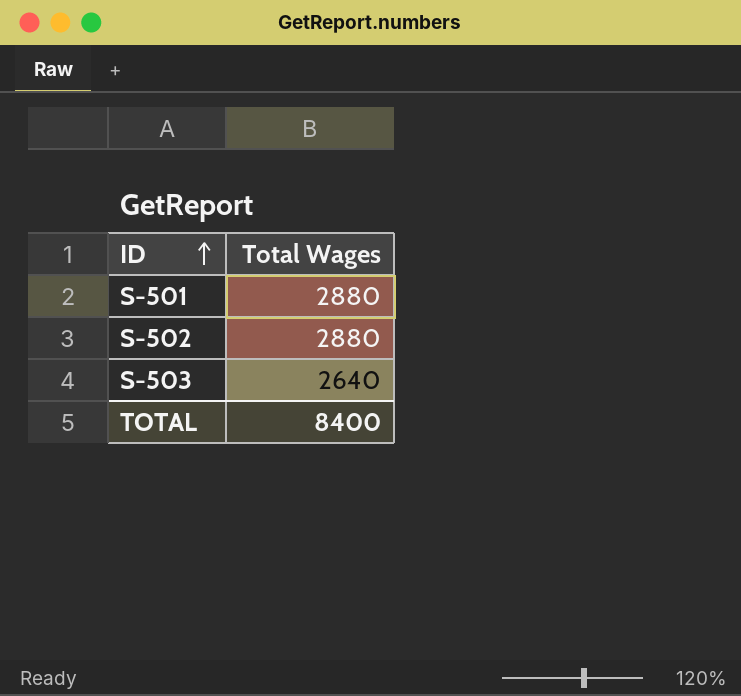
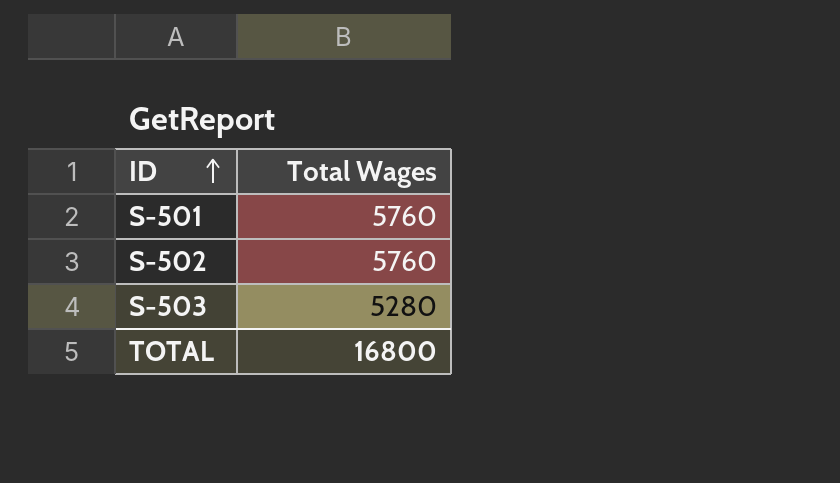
S-501 | Total Wages: 2880 -> 5760
S-502 | Total Wages: 2880 -> 5760
S-503 | Total Wages: 2640 -> 5280
TOTAL | Total Wages: 8400 -> 16800

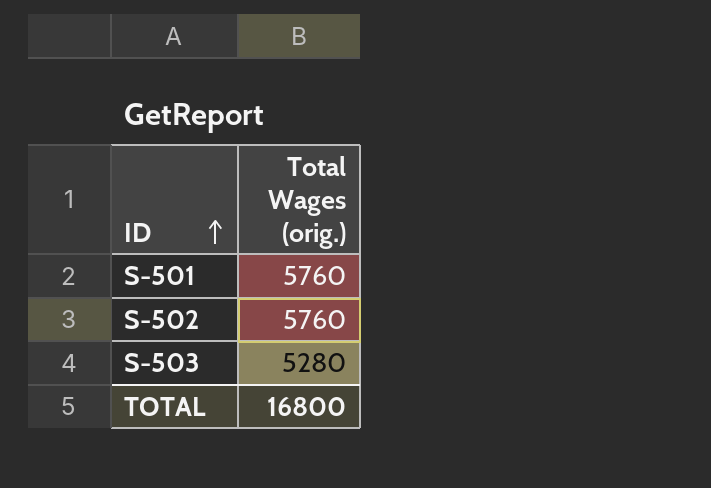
column name: Total Wages -> Total Wages (orig.)

